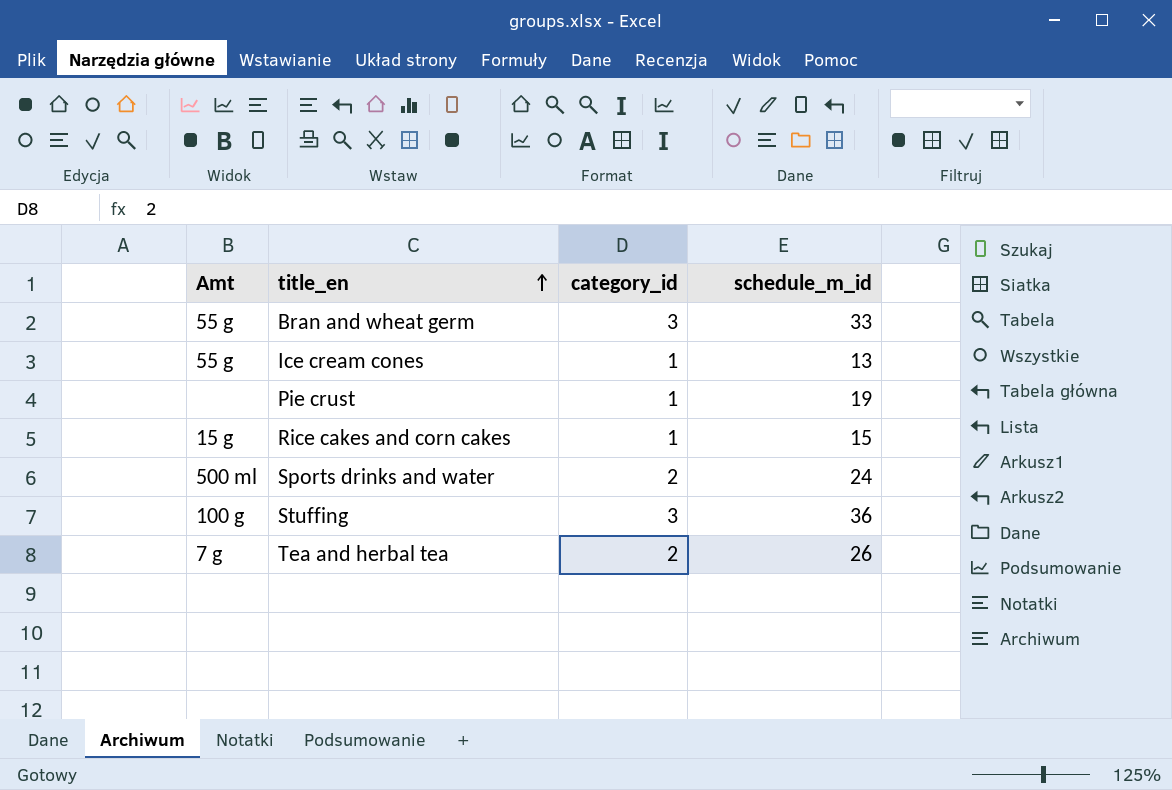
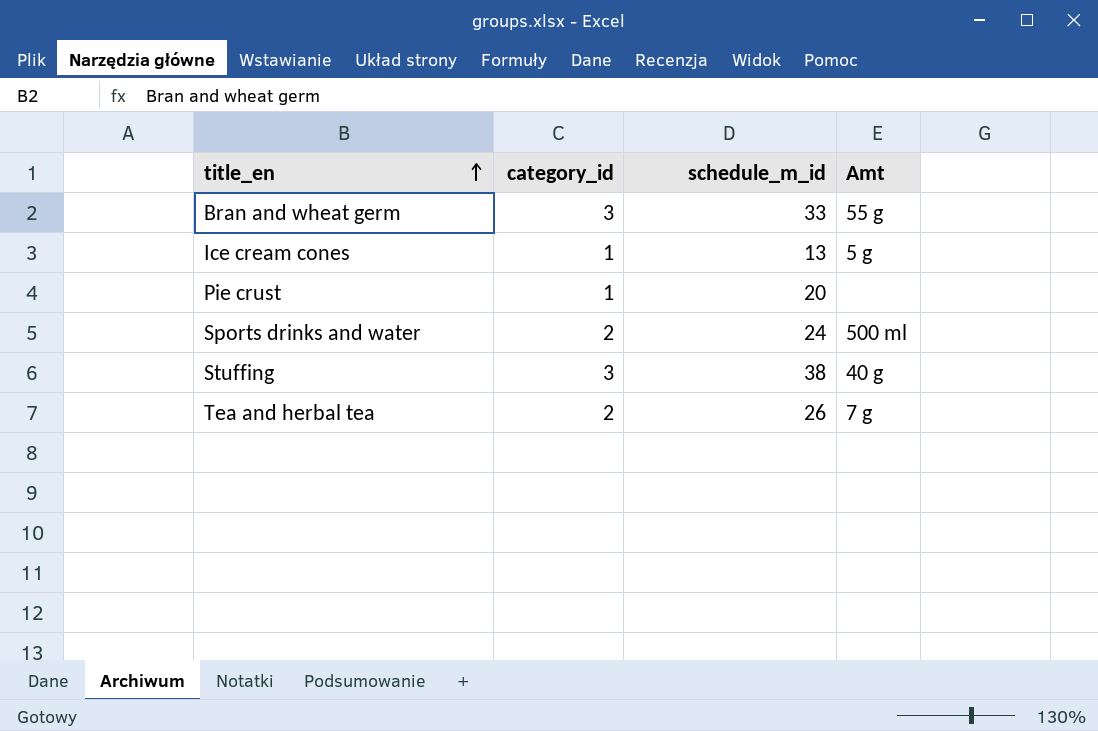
column Amt | position: 1 -> 4
row Rice cakes and corn cakes: 15 g | 1 | 15 -> none
Ice cream cones | Amt: 55 g -> 5 g
Pie crust | schedule_m_id: 19 -> 20
Stuffing | schedule_m_id: 36 -> 38
Stuffing | Amt: 100 g -> 40 g

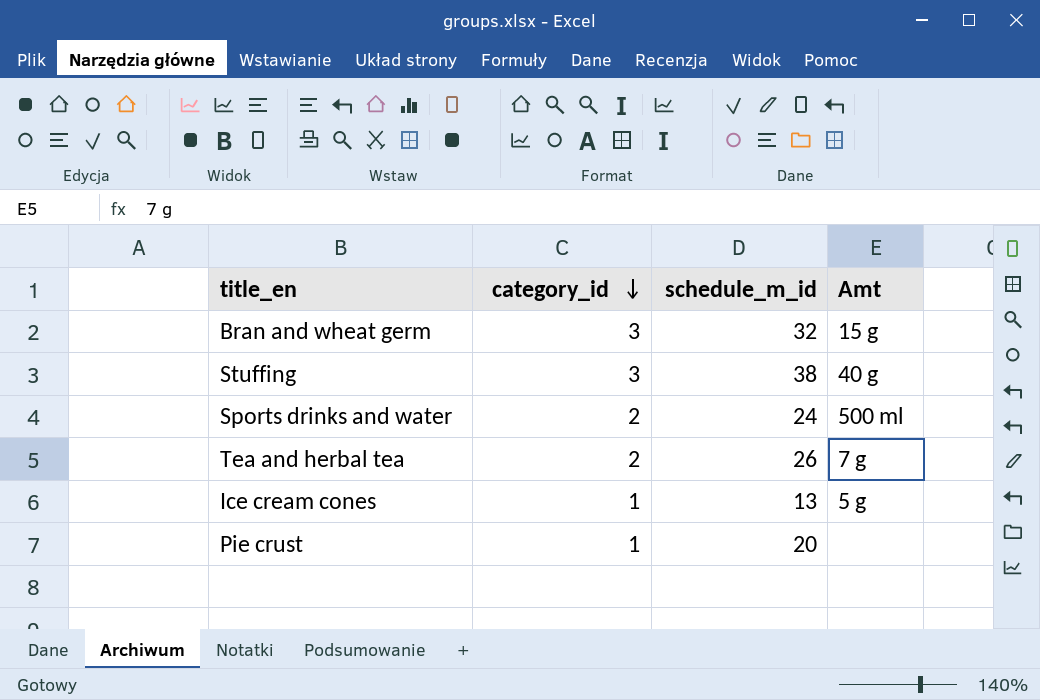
row order: title_en ascending -> category_id descending
Bran and wheat germ | schedule_m_id: 33 -> 32
Bran and wheat germ | Amt: 55 g -> 15 g

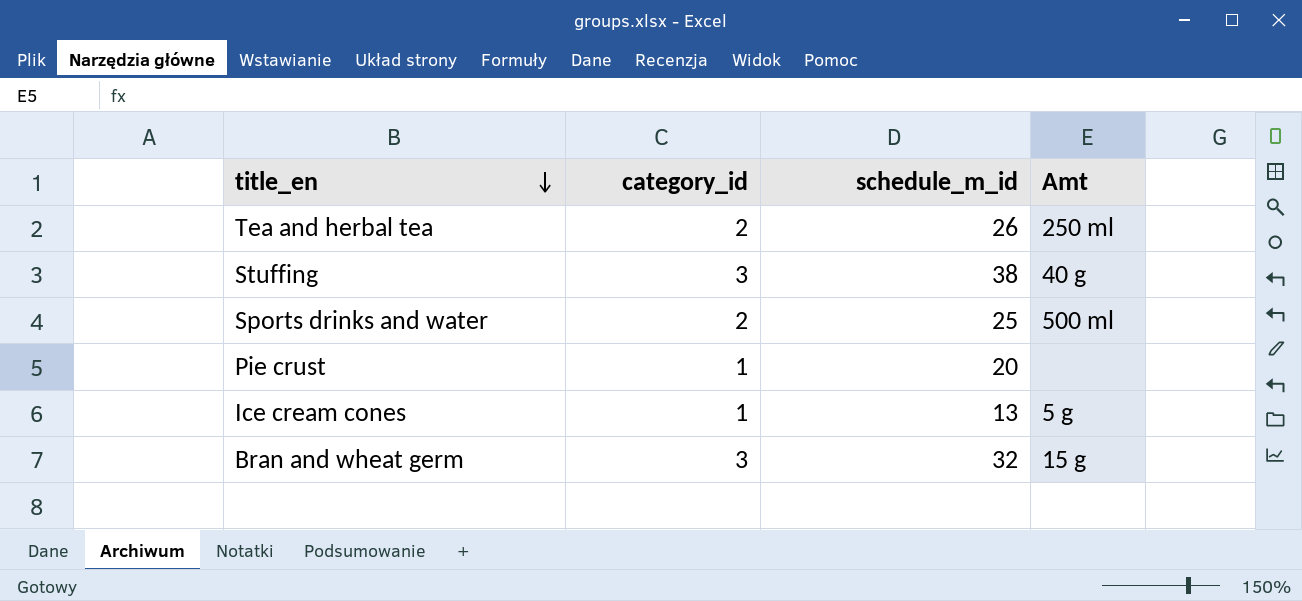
row order: category_id descending -> title_en descending
Tea and herbal tea | Amt: 7 g -> 250 ml
Sports drinks and water | schedule_m_id: 24 -> 25

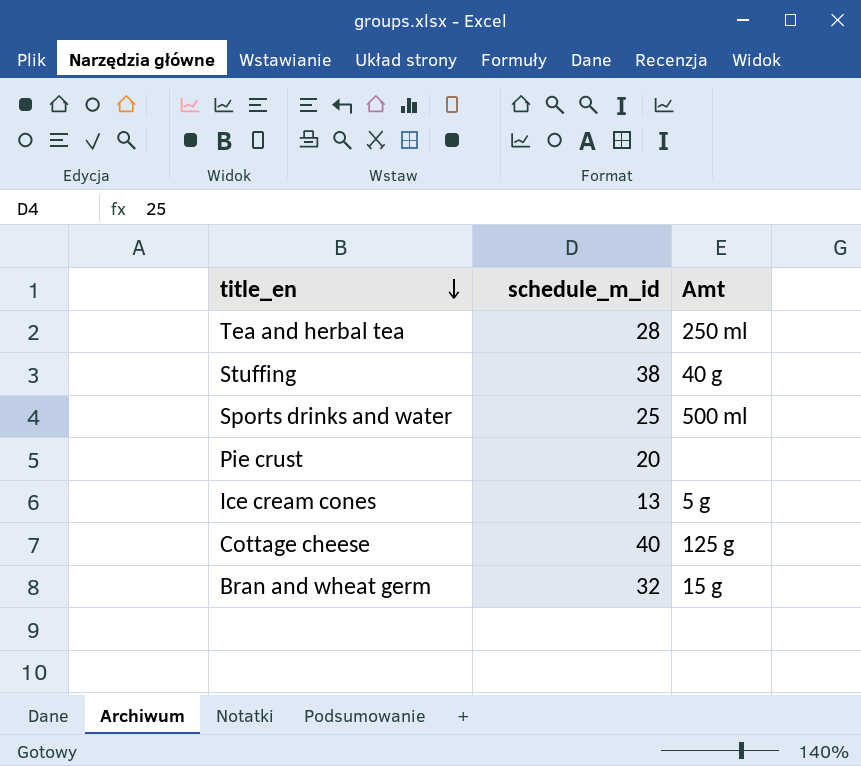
column category_id | position: 2 -> none
Tea and herbal tea | schedule_m_id: 26 -> 28
row Cottage cheese: none -> 40 | 125 g

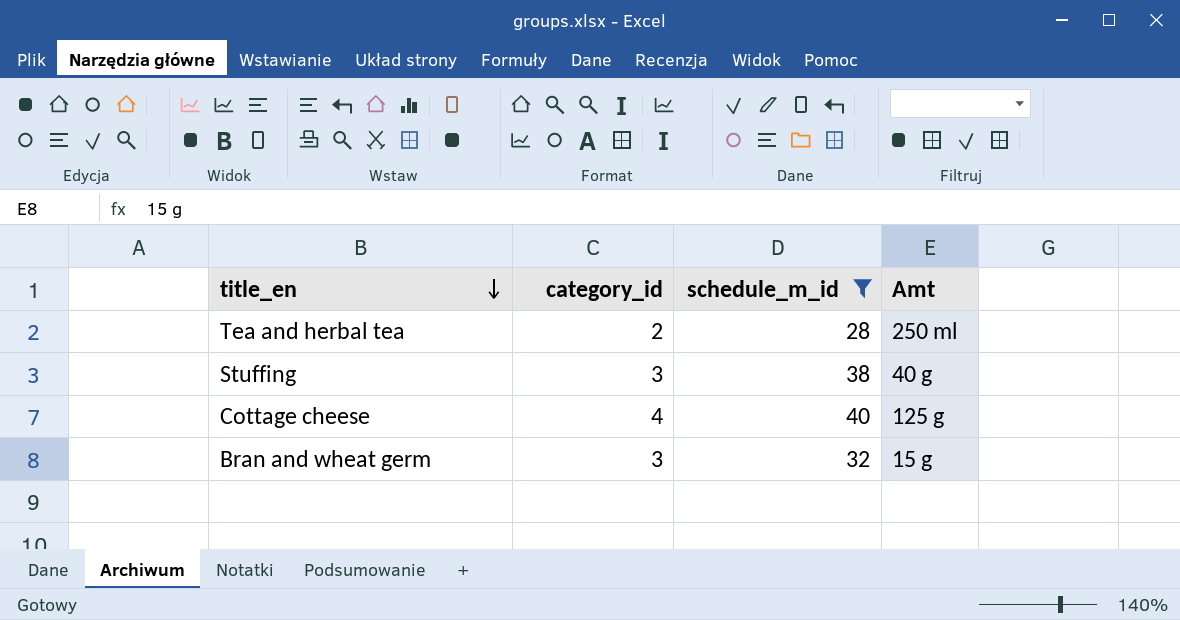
filter: none -> schedule_m_id >= 28
column category_id | position: none -> 2

